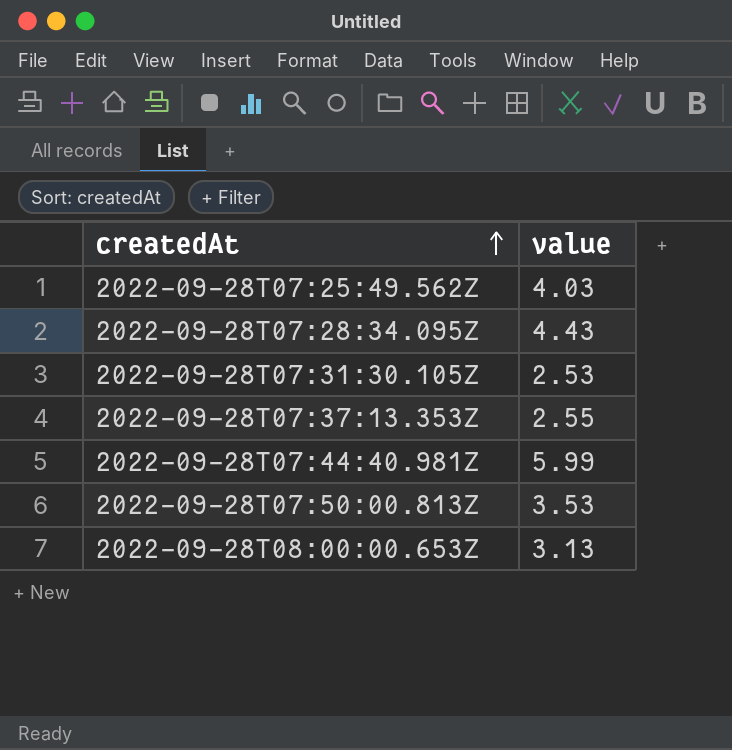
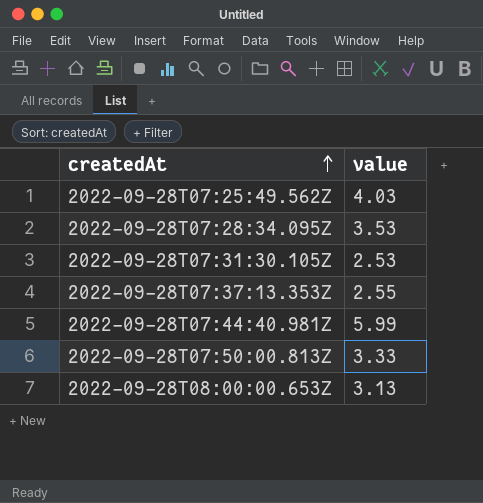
2022-09-28T07:28:34.095Z | value: 4.43 -> 3.53
2022-09-28T07:50:00.813Z | value: 3.53 -> 3.33

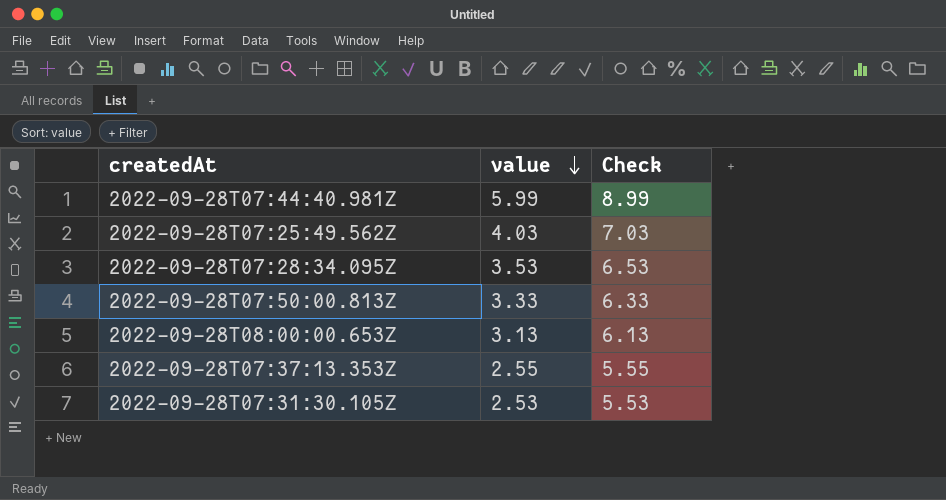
row order: createdAt ascending -> value descending
column Check | formula: none -> [value] + 3

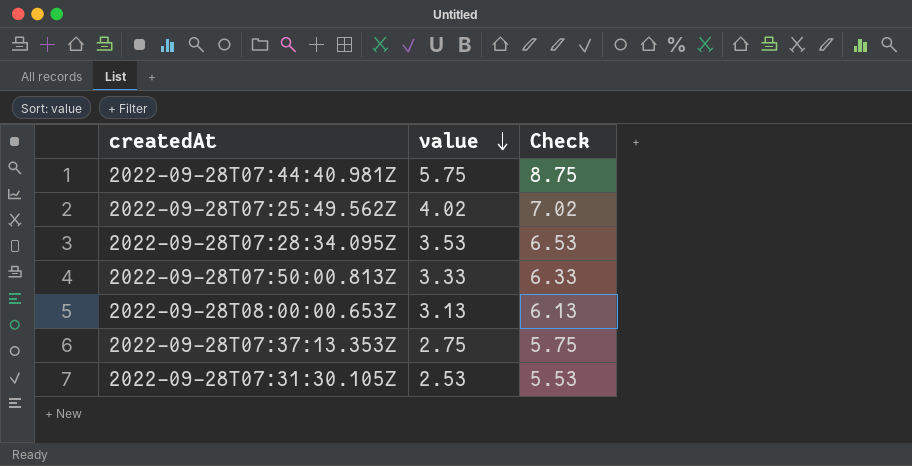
2022-09-28T07:44:40.981Z | value: 5.99 -> 5.75
2022-09-28T07:44:40.981Z | Check: 8.99 -> 8.75
2022-09-28T07:25:49.562Z | value: 4.03 -> 4.02
2022-09-28T07:25:49.562Z | Check: 7.03 -> 7.02
2022-09-28T07:37:13.353Z | value: 2.55 -> 2.75
2022-09-28T07:37:13.353Z | Check: 5.55 -> 5.75

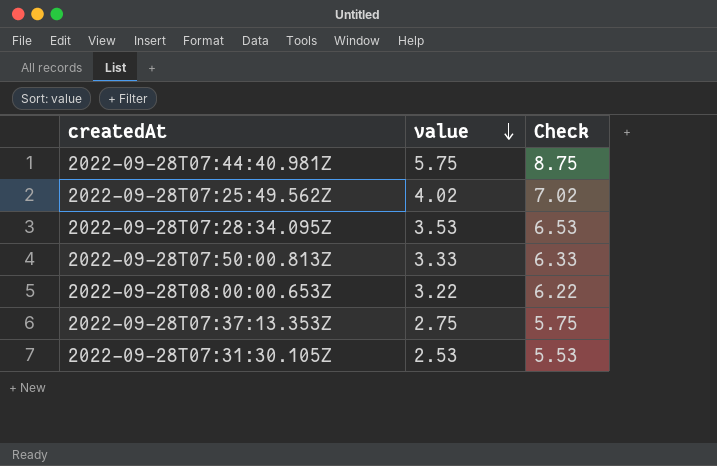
2022-09-28T08:00:00.653Z | value: 3.13 -> 3.22
2022-09-28T08:00:00.653Z | Check: 6.13 -> 6.22

